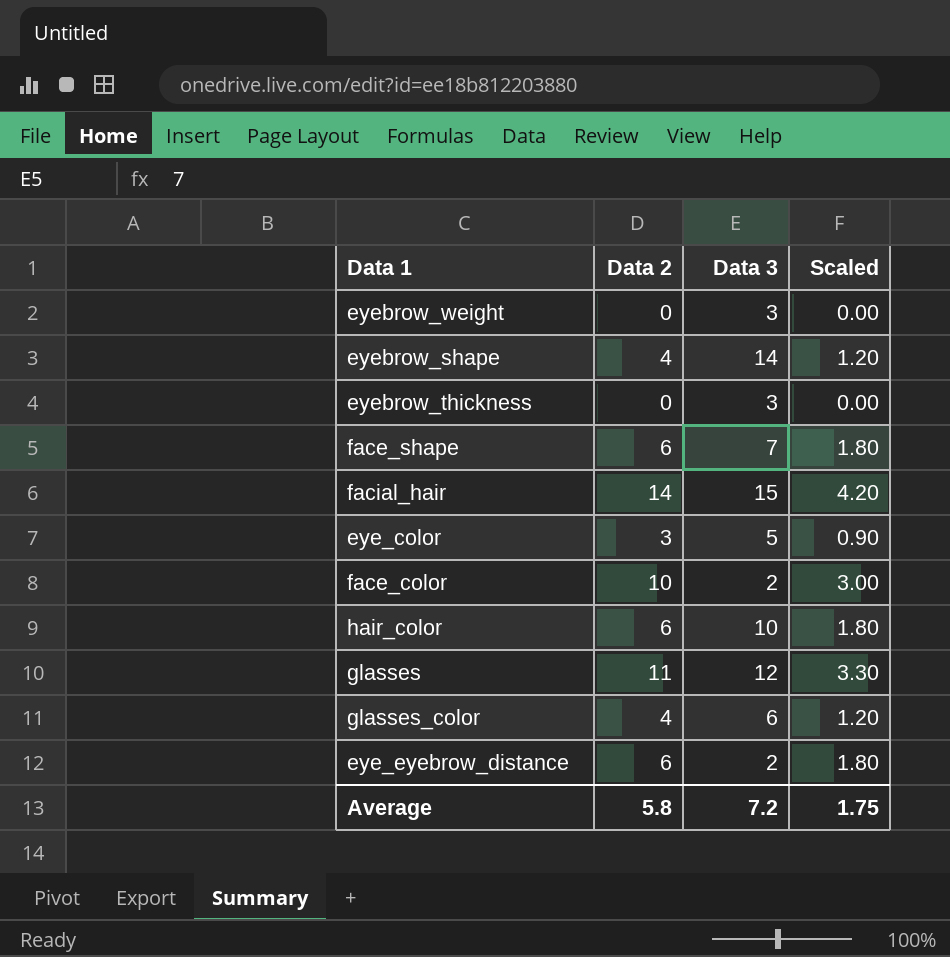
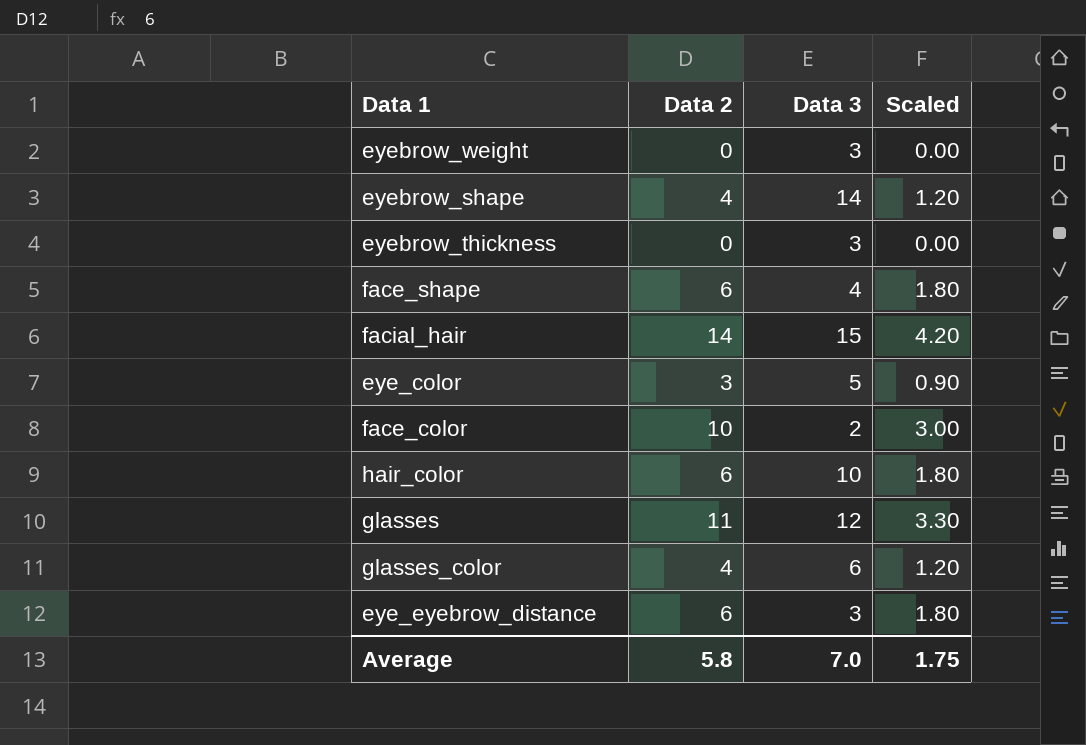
face_shape | Data 3: 7 -> 4
eye_eyebrow_distance | Data 3: 2 -> 3
Average | Data 3: 7.2 -> 7.0

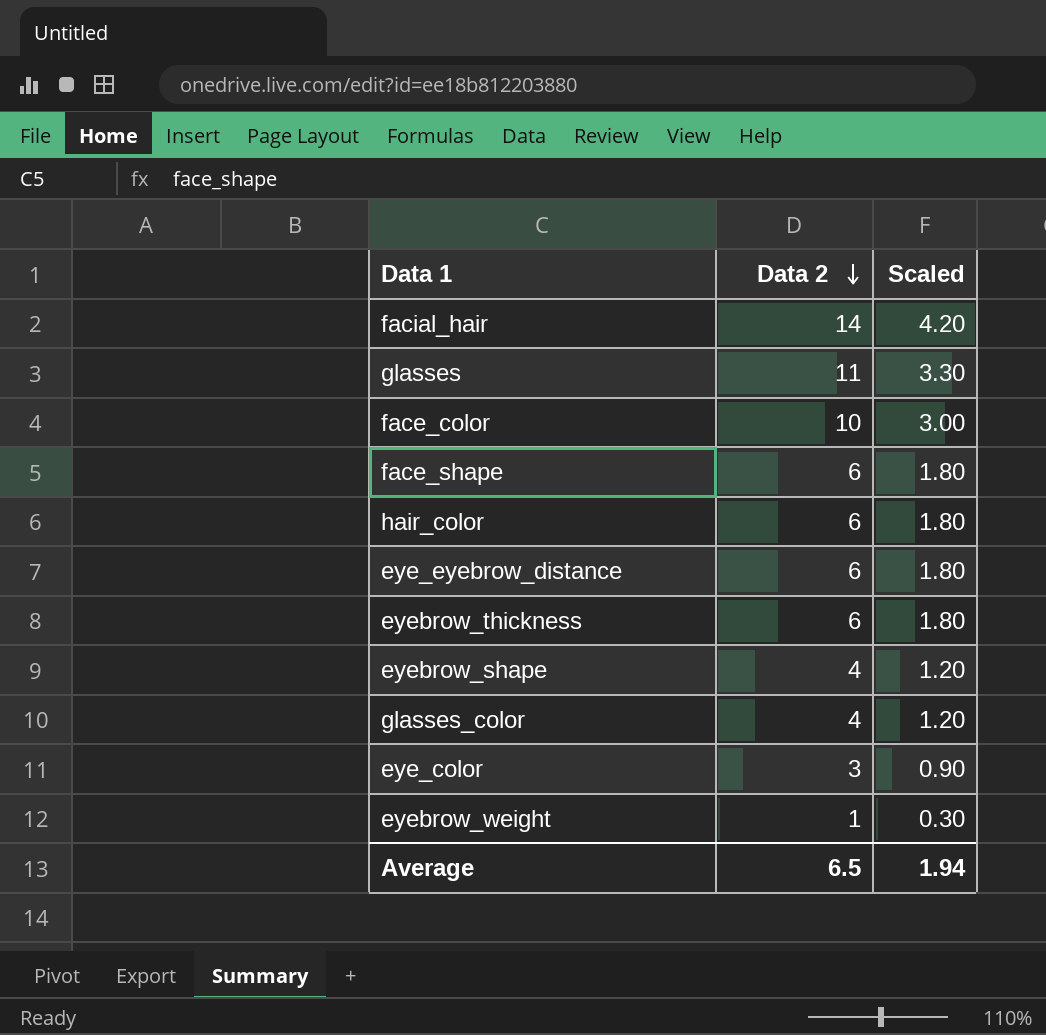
row order: none -> Data 2 descending
column Data 3 | position: 3 -> none
eyebrow_thickness | Data 2: 0 -> 6
eyebrow_thickness | Scaled: 0.00 -> 1.80
eyebrow_weight | Data 2: 0 -> 1
eyebrow_weight | Scaled: 0.00 -> 0.30
Average | Data 2: 5.8 -> 6.5
Average | Scaled: 1.75 -> 1.94

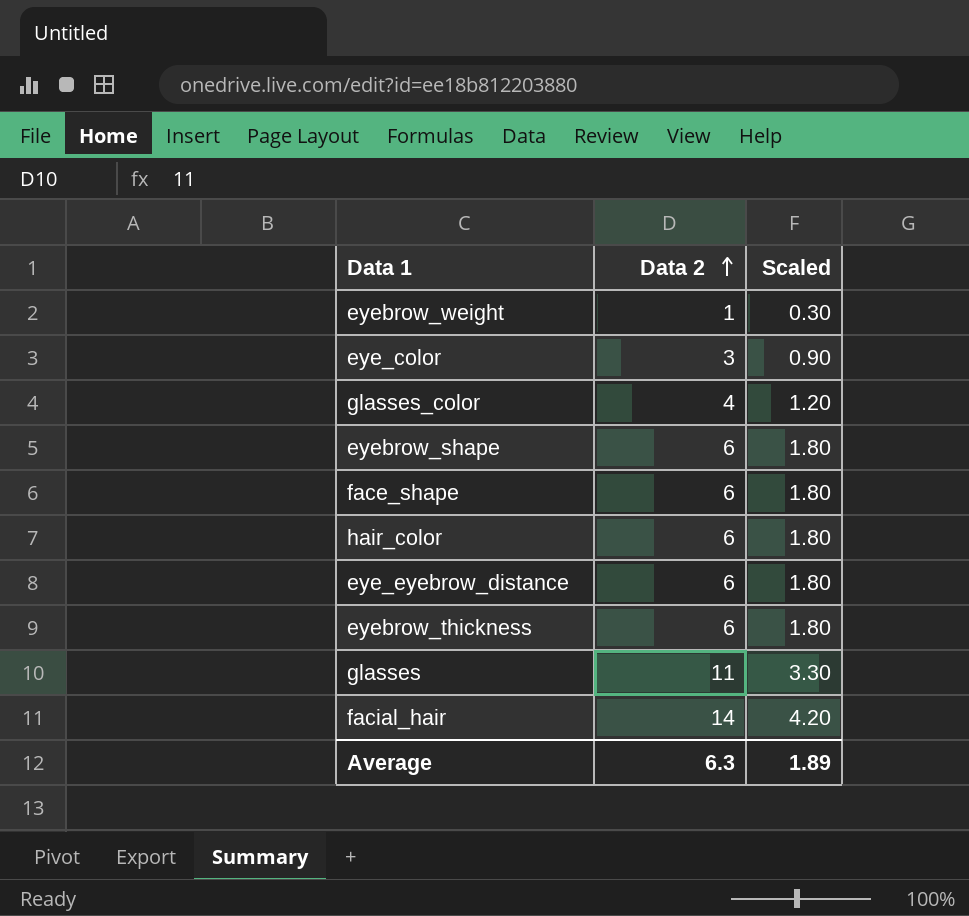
row order: Data 2 descending -> Data 2 ascending
row face_color: 10 | 3.00 -> none
eyebrow_shape | Data 2: 4 -> 6
eyebrow_shape | Scaled: 1.20 -> 1.80
Average | Data 2: 6.5 -> 6.3
Average | Scaled: 1.94 -> 1.89

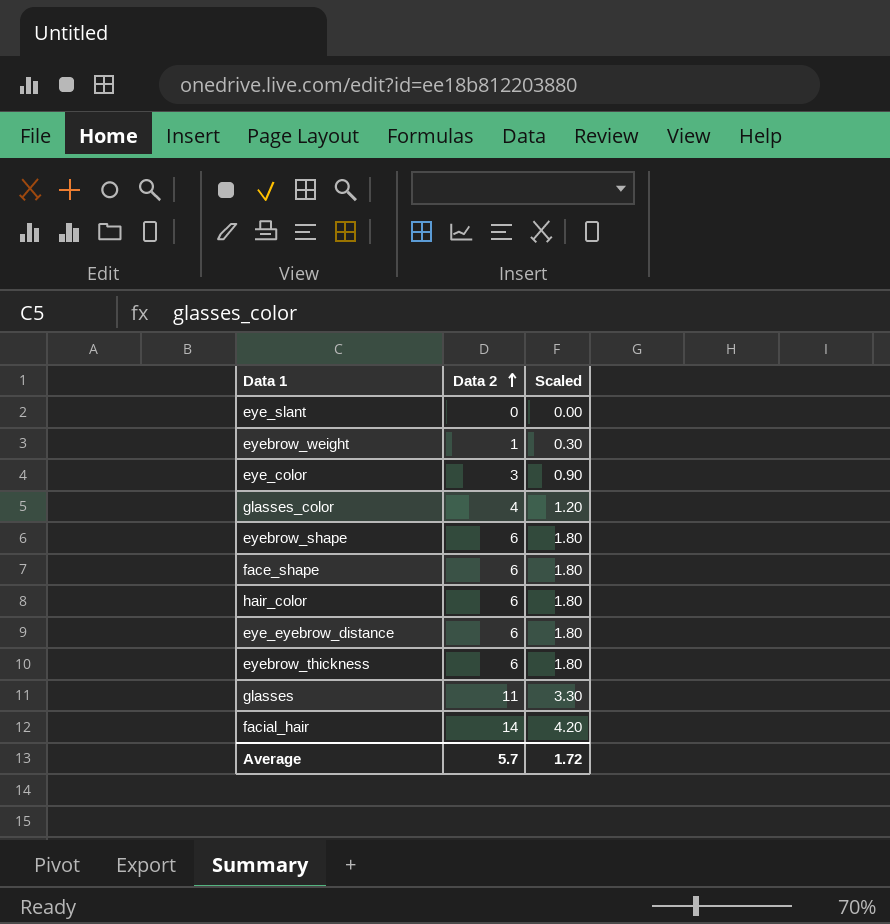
row eye_slant: none -> 0 | 0.00
Average | Data 2: 6.3 -> 5.7
Average | Scaled: 1.89 -> 1.72

